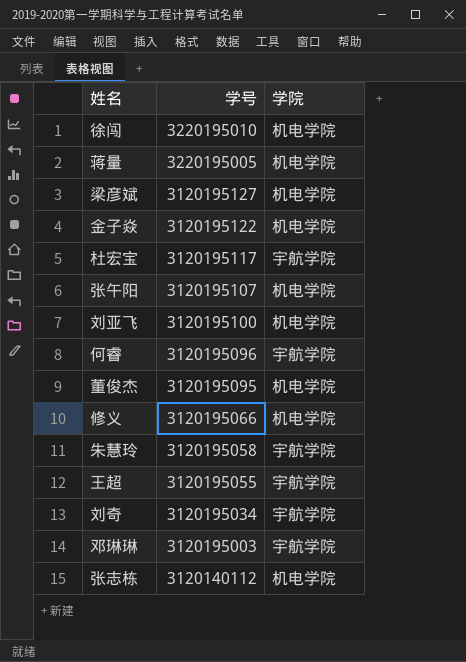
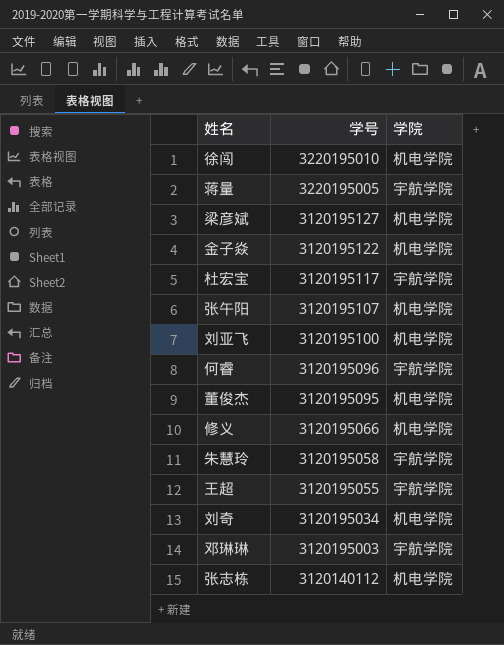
蒋量 | 学院: 机电学院 -> 宇航学院
刘奇 | 学院: 宇航学院 -> 机电学院

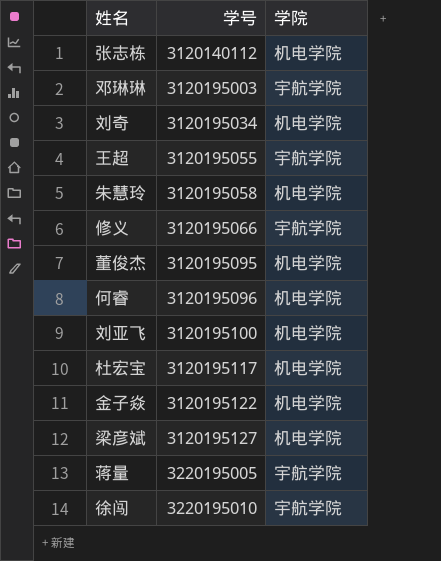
row order: 学号 descending -> 学号 ascending
row 张午阳: 3120195107 | 机电学院 -> none
朱慧玲 | 学院: 宇航学院 -> 机电学院
修义 | 学院: 机电学院 -> 宇航学院
何睿 | 学院: 宇航学院 -> 机电学院
杜宏宝 | 学院: 宇航学院 -> 机电学院
徐闯 | 学院: 机电学院 -> 宇航学院

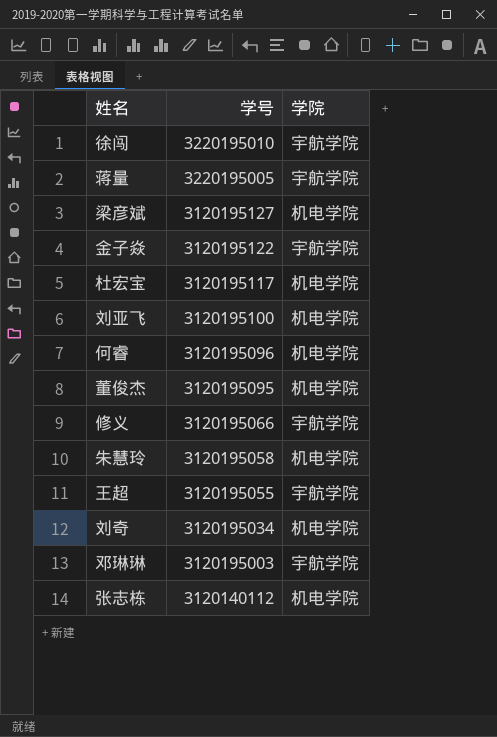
row order: 学号 ascending -> 学号 descending
金子焱 | 学院: 机电学院 -> 宇航学院

